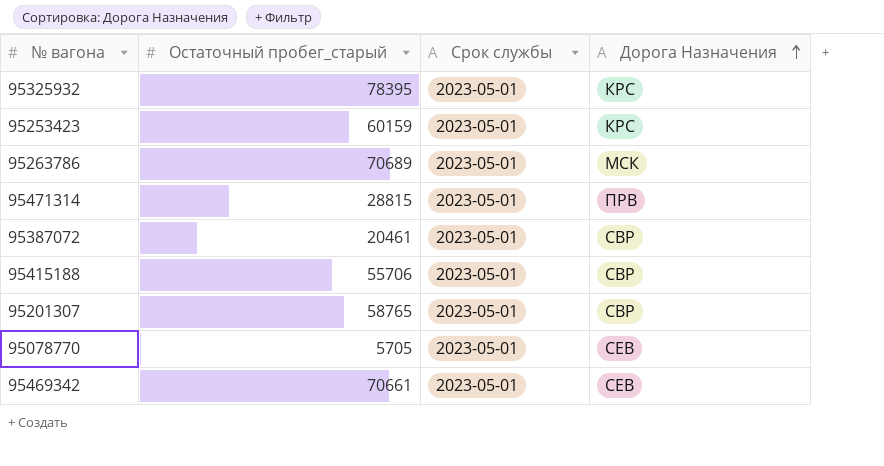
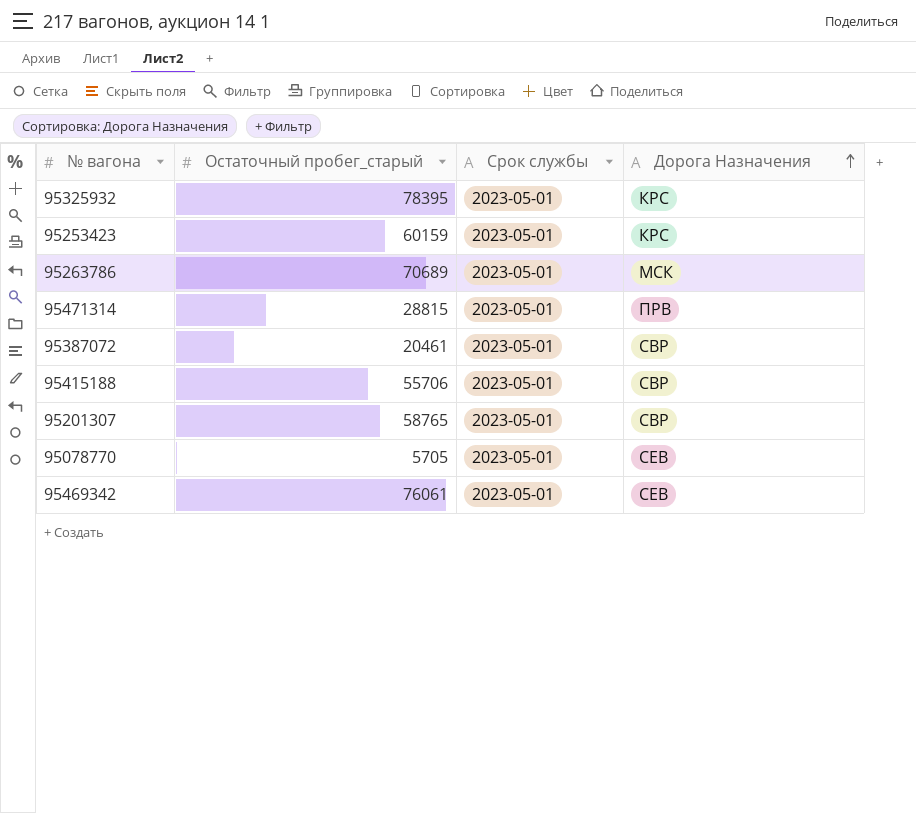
95469342 | Остаточный пробег_старый: 70661 -> 76061

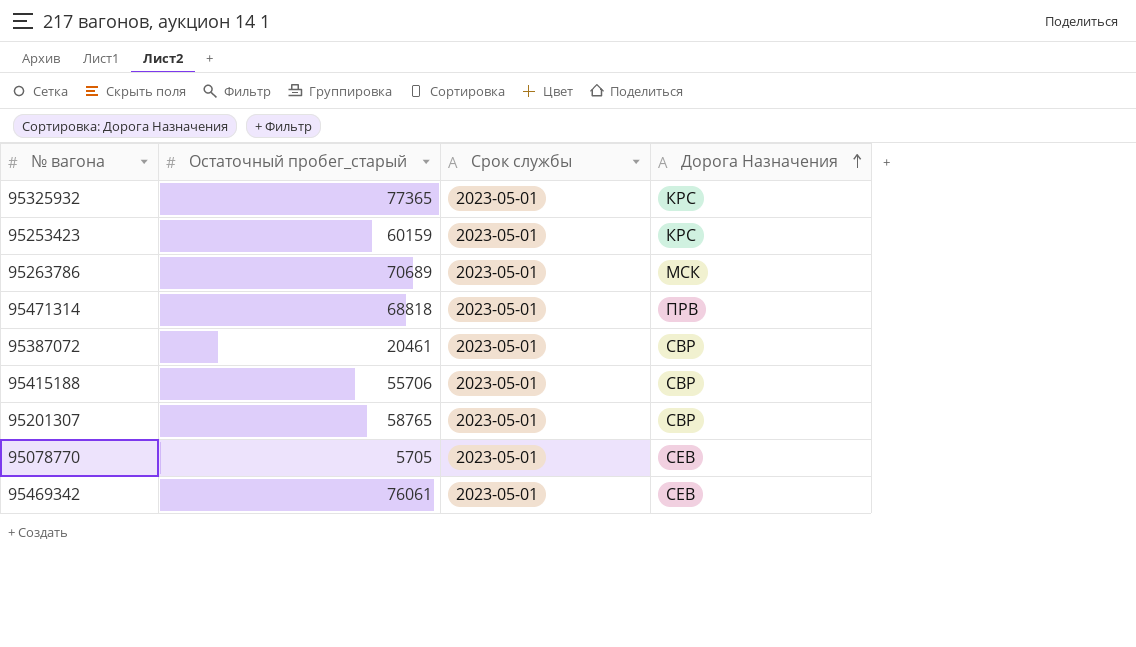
95325932 | Остаточный пробег_старый: 78395 -> 77365
95471314 | Остаточный пробег_старый: 28815 -> 68818

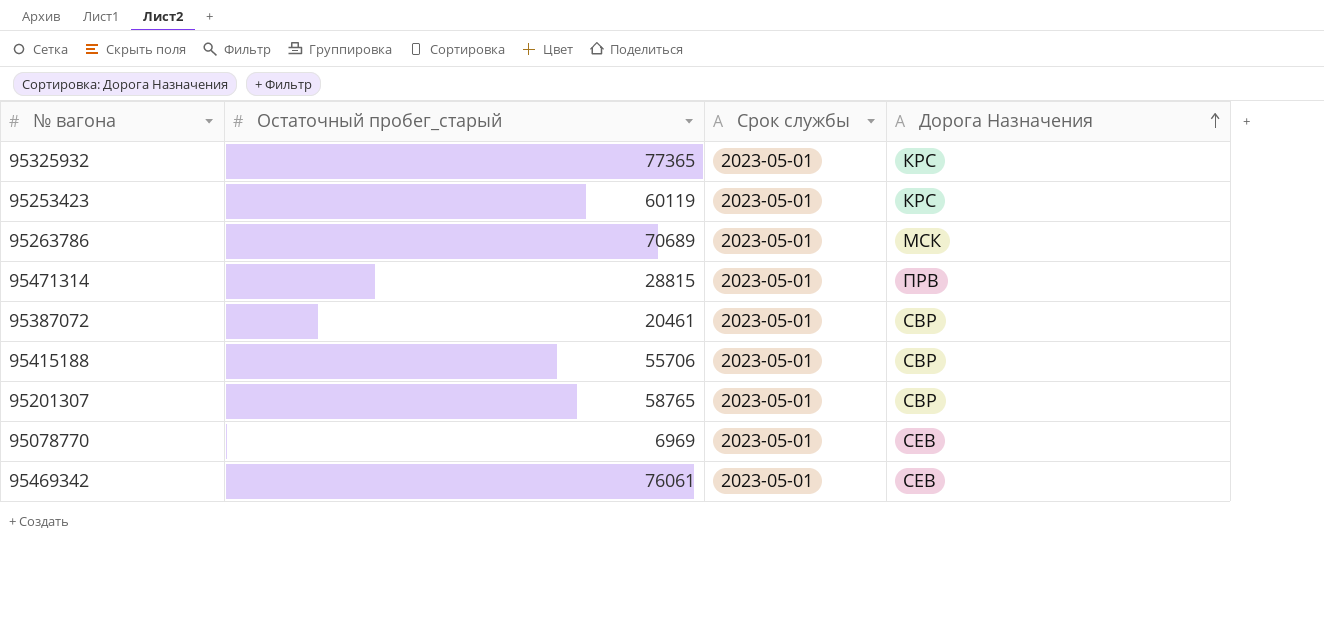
95253423 | Остаточный пробег_старый: 60159 -> 60119
95471314 | Остаточный пробег_старый: 68818 -> 28815
95078770 | Остаточный пробег_старый: 5705 -> 6969

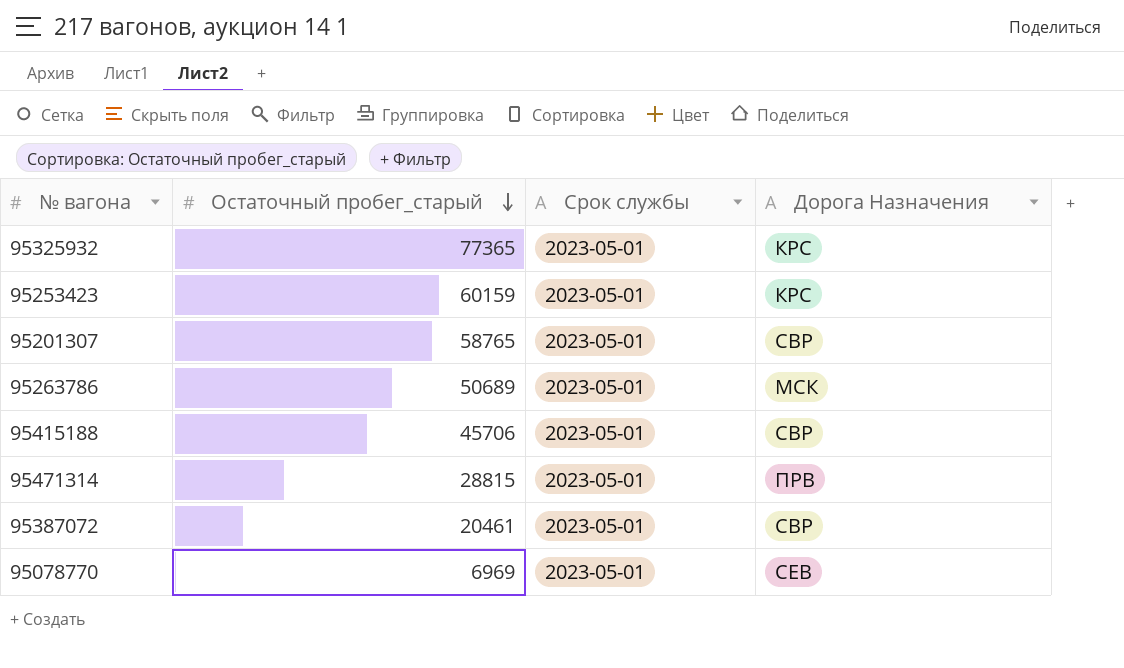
row order: Дорога Назначения ascending -> Остаточный пробег_старый descending
row 95469342: 76061 | 2023-05-01 | СЕВ -> none
95253423 | Остаточный пробег_старый: 60119 -> 60159
95263786 | Остаточный пробег_старый: 70689 -> 50689
95415188 | Остаточный пробег_старый: 55706 -> 45706

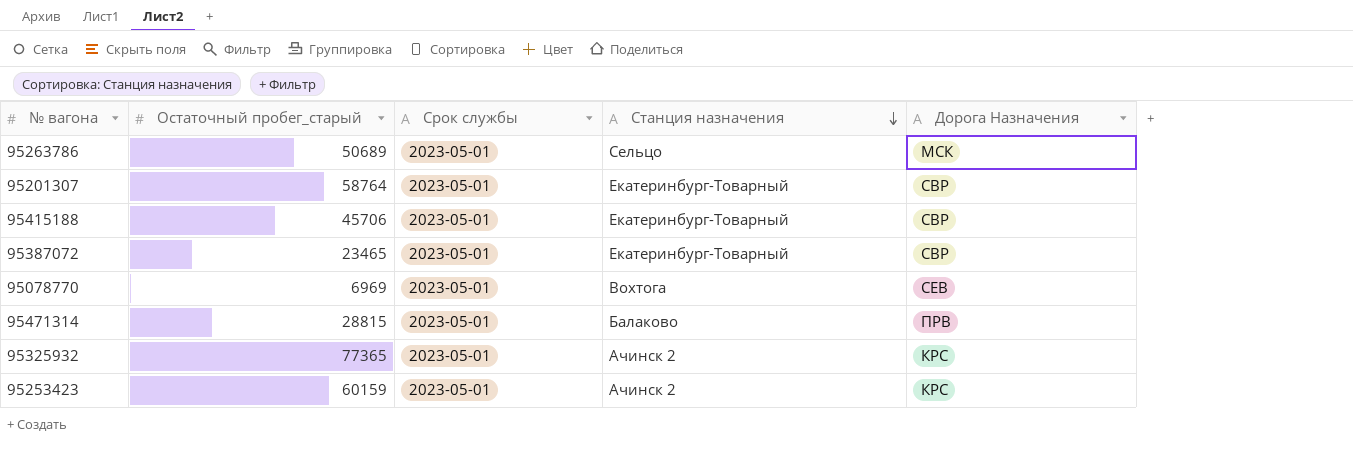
row order: Остаточный пробег_старый descending -> Станция назначения descending
column Станция назначения | position: none -> 4
95201307 | Остаточный пробег_старый: 58765 -> 58764
95387072 | Остаточный пробег_старый: 20461 -> 23465

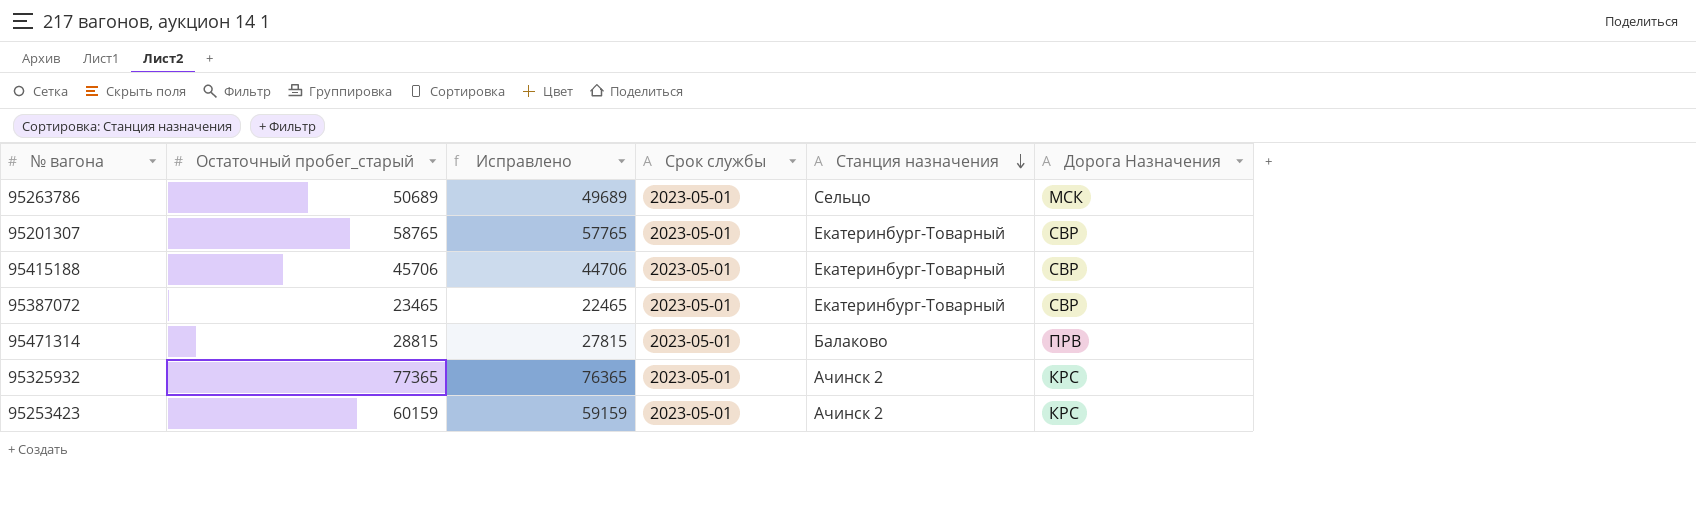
column Исправлено | formula: none -> [Остаточный пробег_старый] - 1000
row 95078770: 6969 | 2023-05-01 | Вохтога | СЕВ -> none
95201307 | Остаточный пробег_старый: 58764 -> 58765

